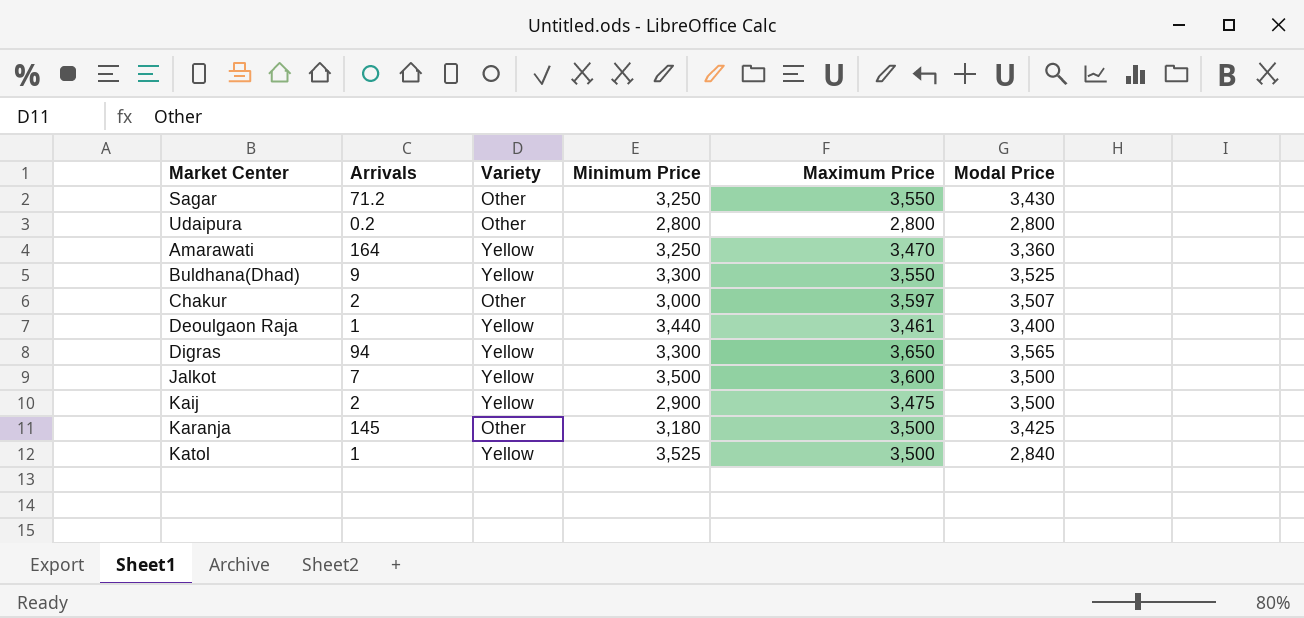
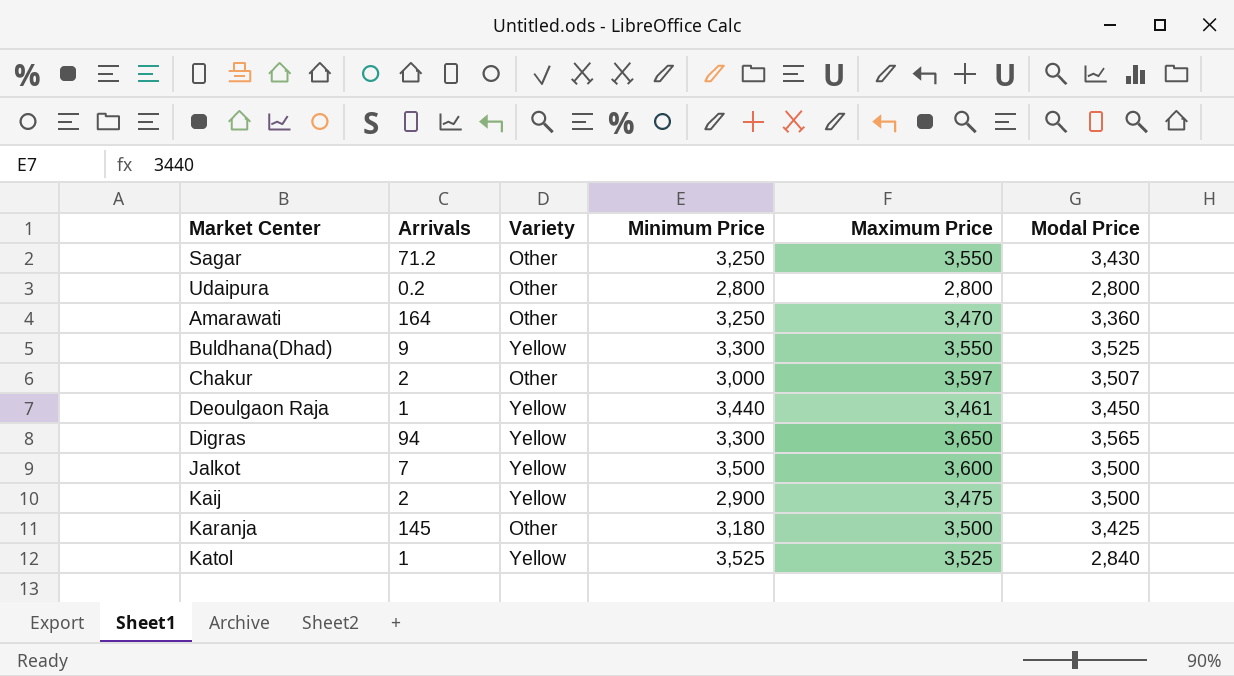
Amarawati | Variety: Yellow -> Other
Deoulgaon Raja | Modal Price: 3,400 -> 3,450
Katol | Maximum Price: 3,500 -> 3,525

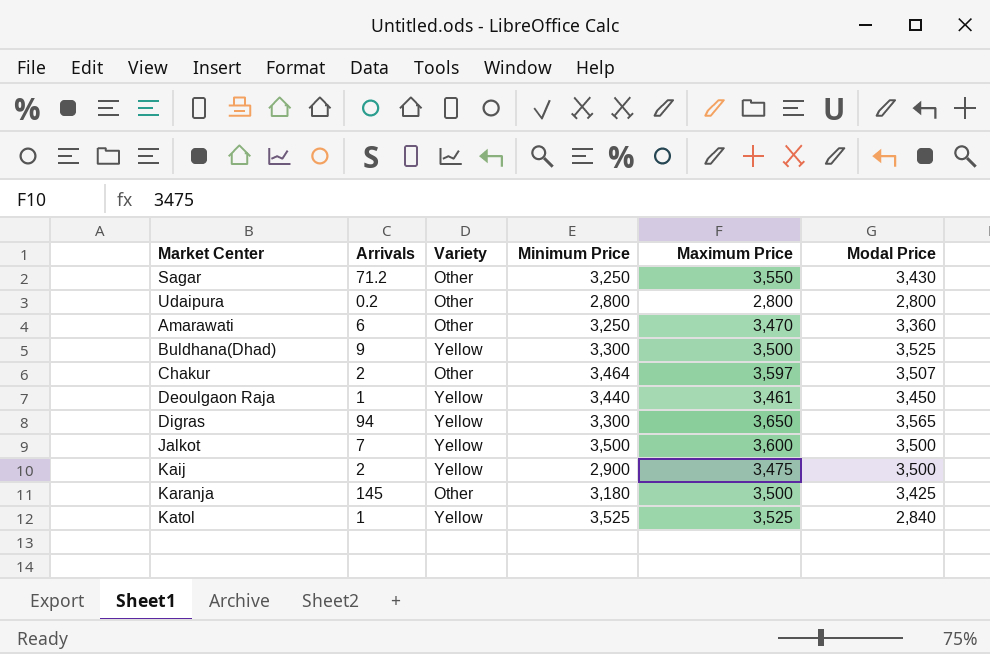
Amarawati | Arrivals: 164 -> 6
Buldhana(Dhad) | Maximum Price: 3,550 -> 3,500
Chakur | Minimum Price: 3,000 -> 3,464

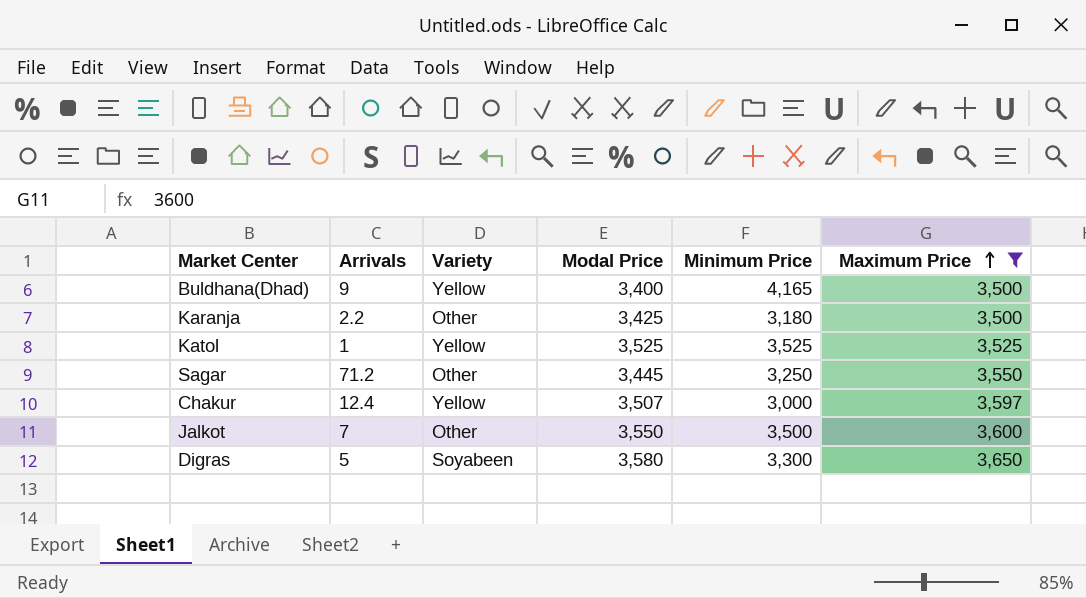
filter: none -> Maximum Price >= 3,500
row order: none -> Maximum Price ascending
column Modal Price | position: 6 -> 4
Buldhana(Dhad) | Modal Price: 3,525 -> 3,400
Buldhana(Dhad) | Minimum Price: 3,300 -> 4,165
Karanja | Arrivals: 145 -> 2.2
Katol | Modal Price: 2,840 -> 3,525
Sagar | Modal Price: 3,430 -> 3,445
Chakur | Arrivals: 2 -> 12.4
Chakur | Variety: Other -> Yellow
Chakur | Minimum Price: 3,464 -> 3,000
Jalkot | Variety: Yellow -> Other
Jalkot | Modal Price: 3,500 -> 3,550
Digras | Arrivals: 94 -> 5
Digras | Variety: Yellow -> Soyabeen
Digras | Modal Price: 3,565 -> 3,580

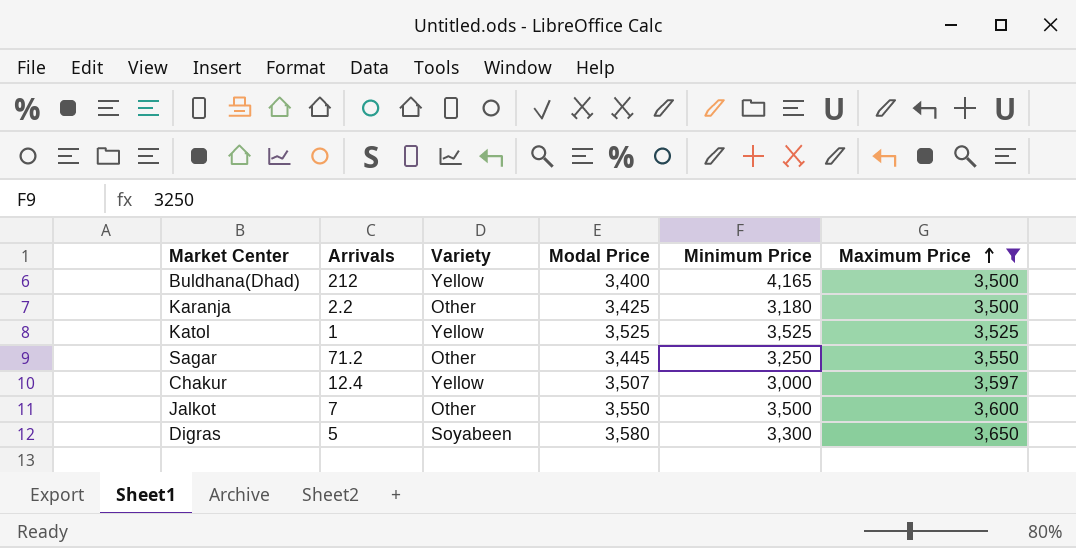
Buldhana(Dhad) | Arrivals: 9 -> 212

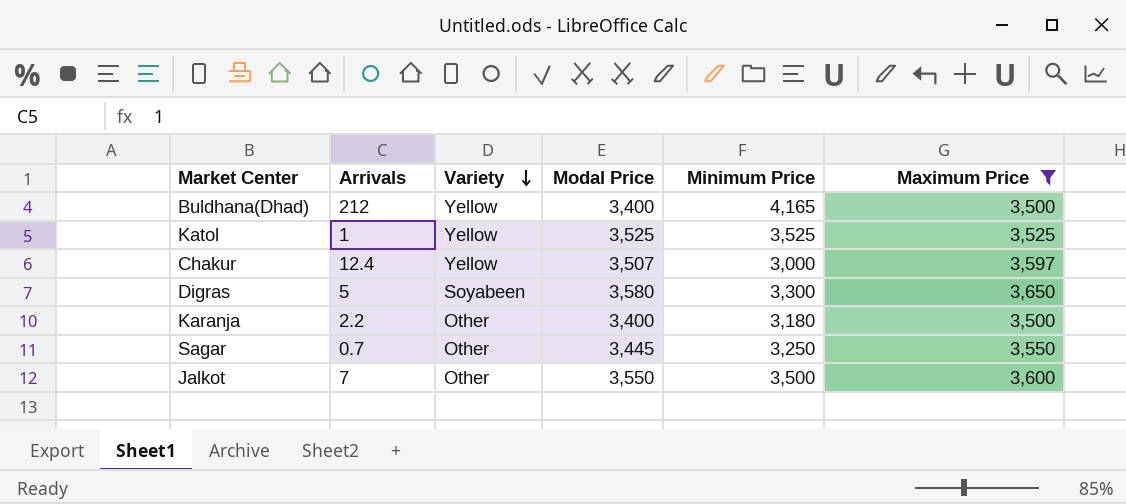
row order: Maximum Price ascending -> Variety descending
Karanja | Modal Price: 3,425 -> 3,400
Sagar | Arrivals: 71.2 -> 0.7

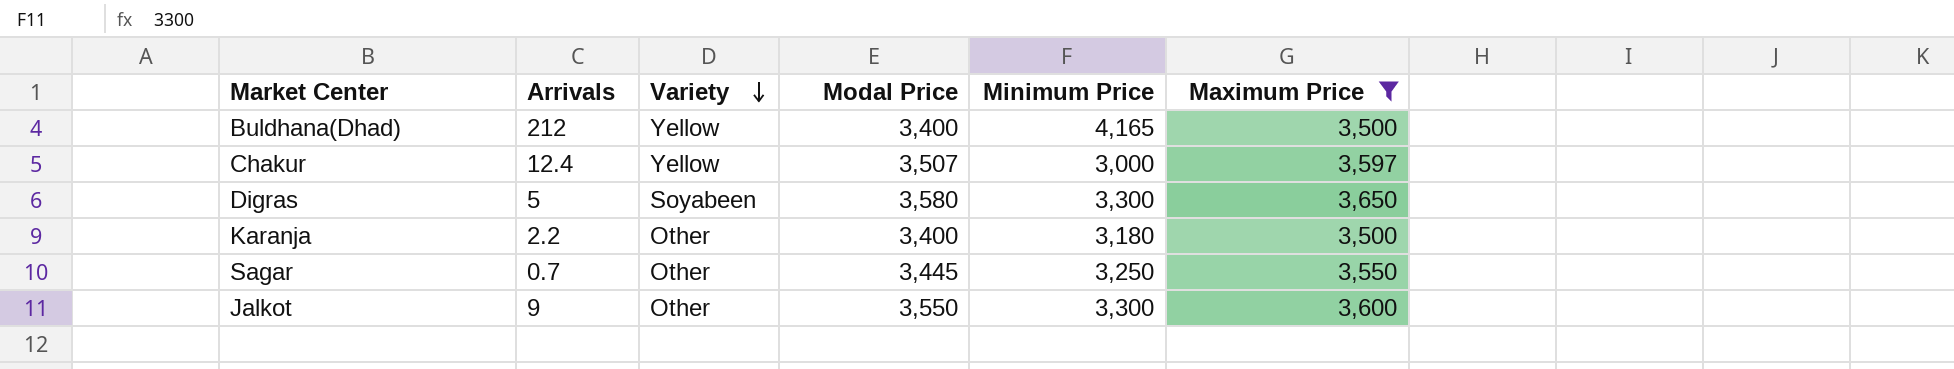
row Katol: 1 | Yellow | 3,525 | 3,525 | 3,525 -> none
Jalkot | Arrivals: 7 -> 9
Jalkot | Minimum Price: 3,500 -> 3,300

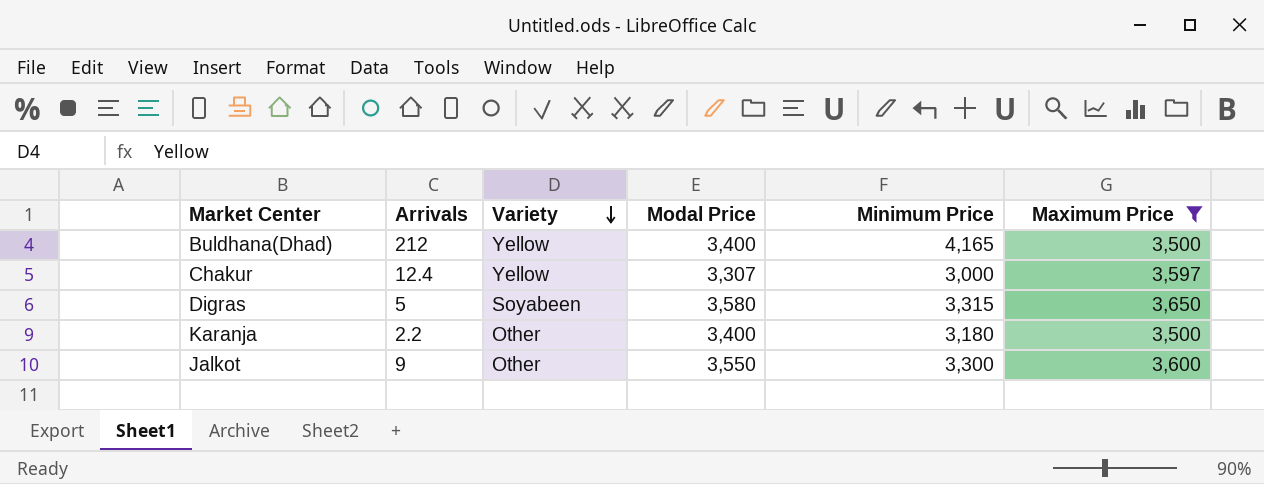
row Sagar: 0.7 | Other | 3,445 | 3,250 | 3,550 -> none
Chakur | Modal Price: 3,507 -> 3,307
Digras | Minimum Price: 3,300 -> 3,315

